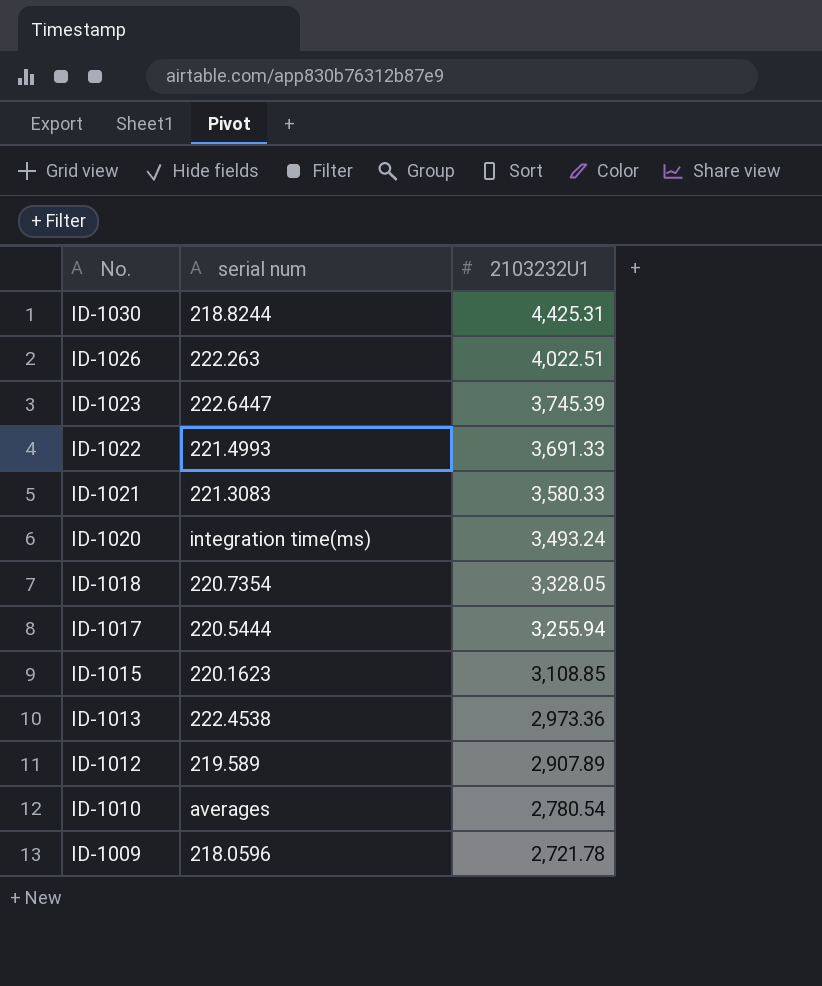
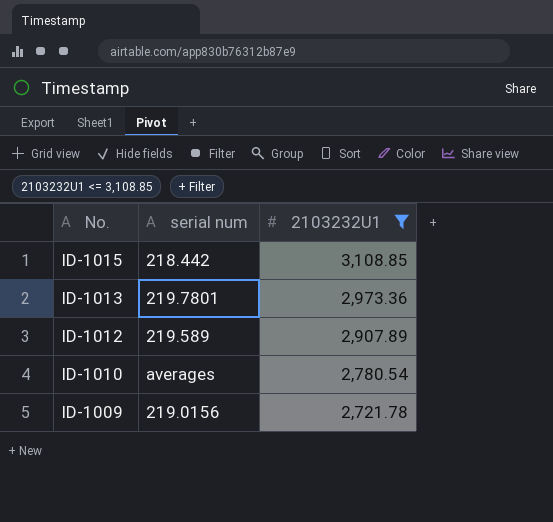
filter: none -> 2103232U1 <= 3,108.85
ID-1015 | serial num: 220.1623 -> 218.442
ID-1013 | serial num: 222.4538 -> 219.7801
ID-1009 | serial num: 218.0596 -> 219.0156

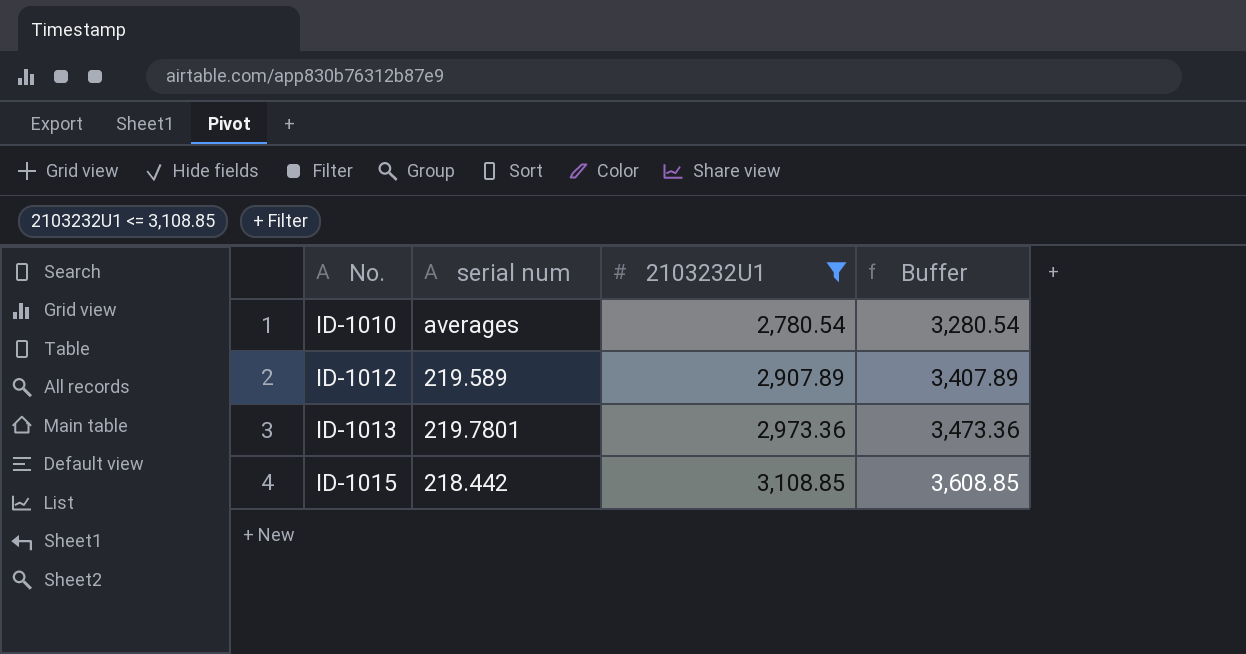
row order: No. descending -> No. ascending
column Buffer | formula: none -> [2103232U1] + 500
row ID-1009: 219.0156 | 2,721.78 -> none

